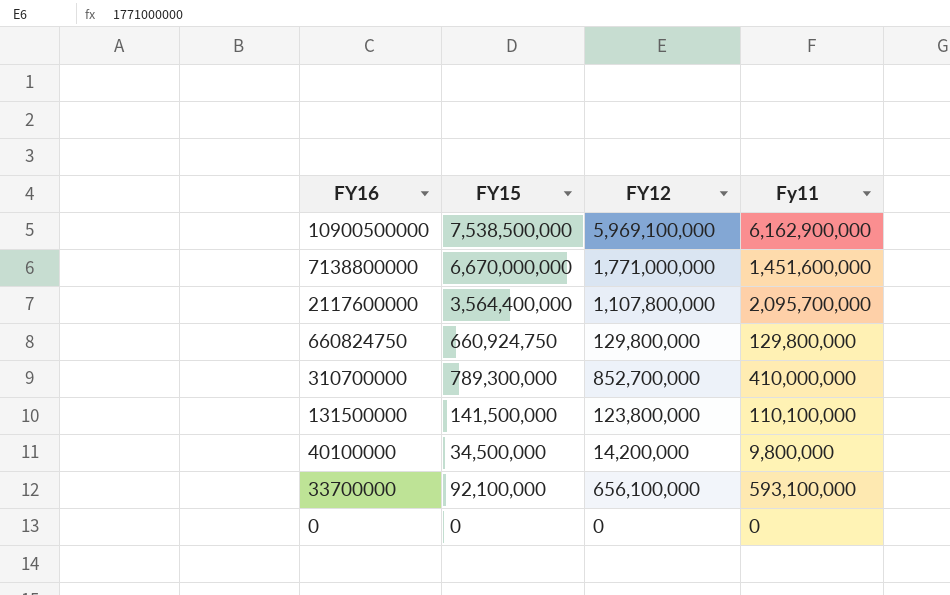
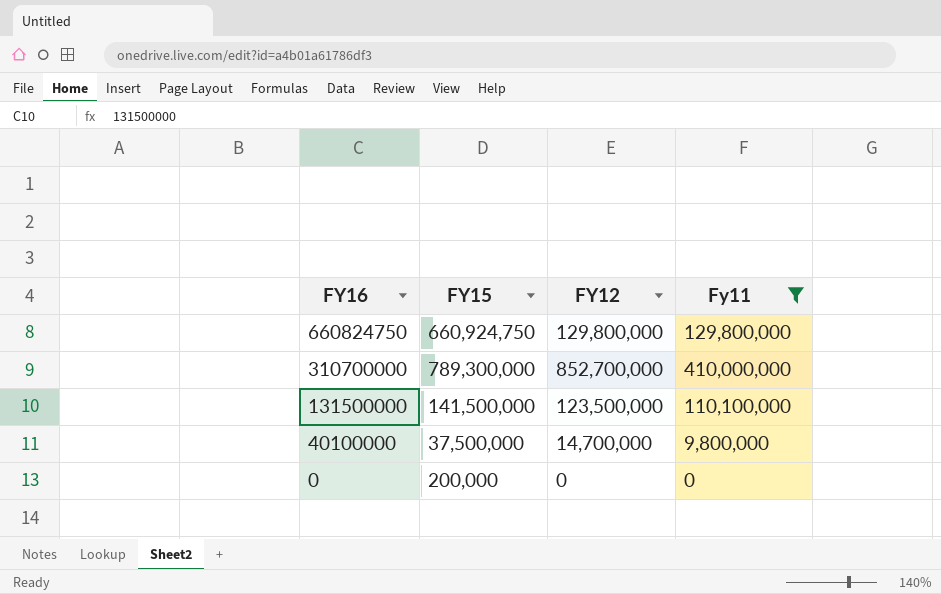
filter: none -> Fy11 <= 410,000,000
131500000 | FY12: 123,800,000 -> 123,500,000
40100000 | FY15: 34,500,000 -> 37,500,000
40100000 | FY12: 14,200,000 -> 14,700,000
0 | FY15: 0 -> 200,000

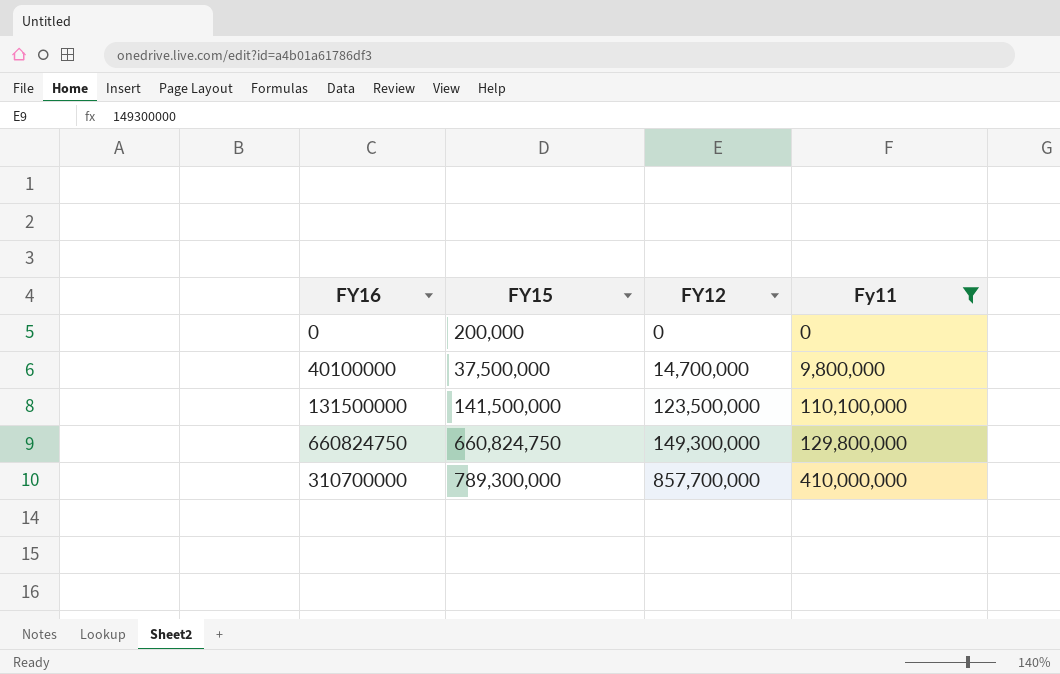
row order: FY16 descending -> FY15 ascending
660824750 | FY15: 660,924,750 -> 660,824,750
660824750 | FY12: 129,800,000 -> 149,300,000
310700000 | FY12: 852,700,000 -> 857,700,000

